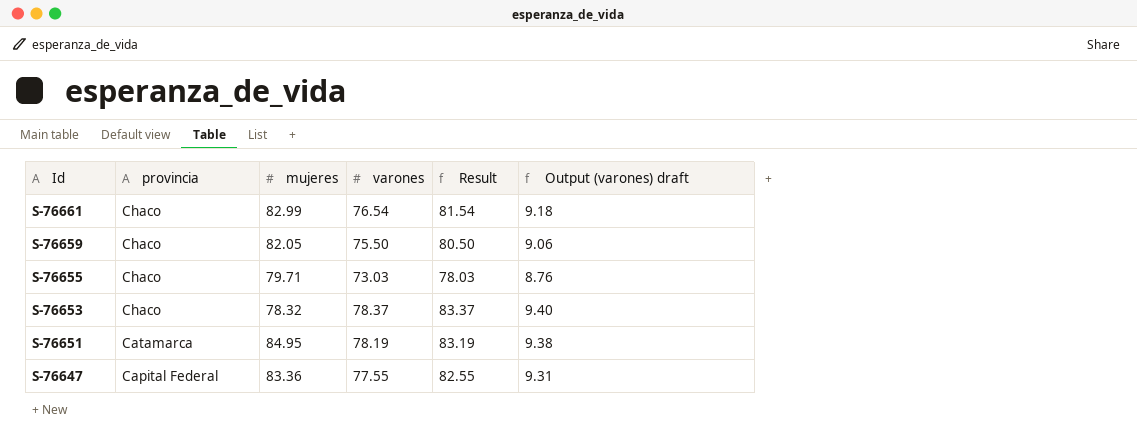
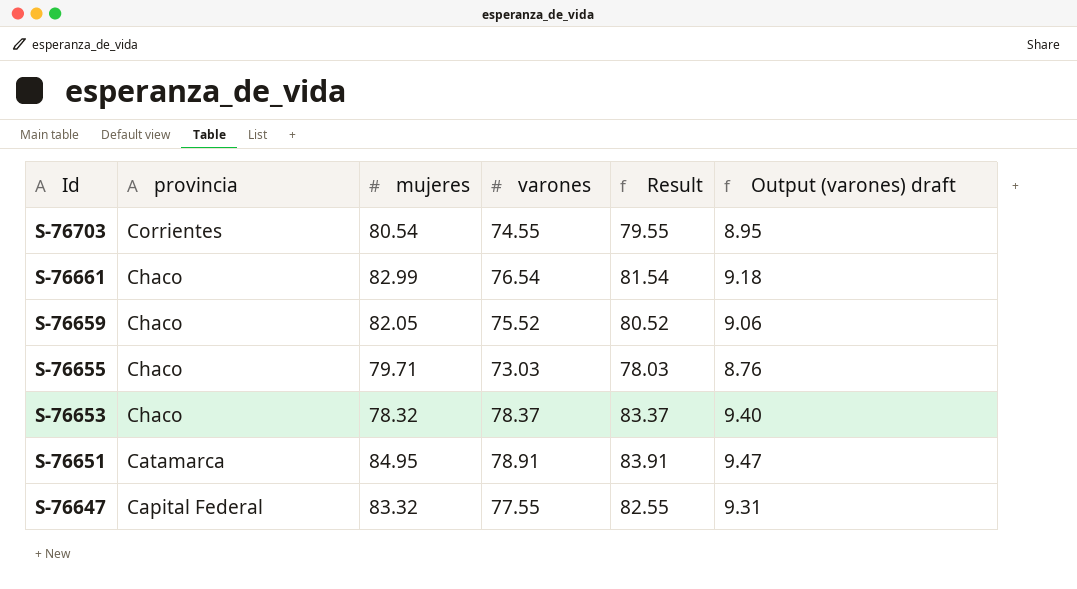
row S-76703: none -> Corrientes | 80.54 | 74.55 | 79.55 | 8.95
S-76659 | varones: 75.50 -> 75.52
S-76659 | Result: 80.50 -> 80.52
S-76651 | varones: 78.19 -> 78.91
S-76651 | Result: 83.19 -> 83.91
S-76651 | Output (varones) draft: 9.38 -> 9.47
S-76647 | mujeres: 83.36 -> 83.32

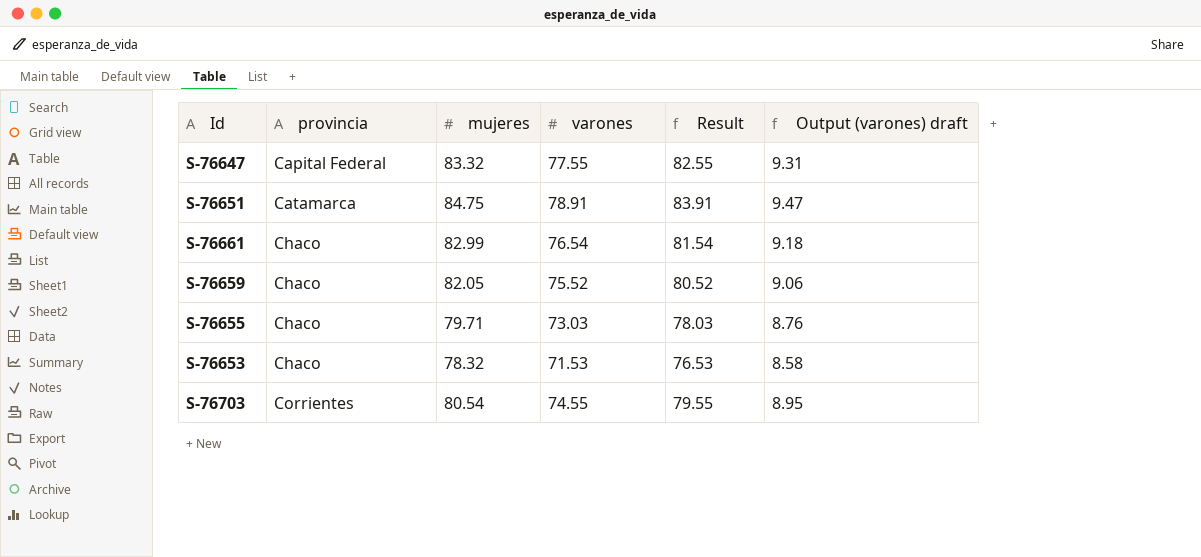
row order: Id descending -> provincia ascending
S-76651 | mujeres: 84.95 -> 84.75
S-76653 | varones: 78.37 -> 71.53
S-76653 | Result: 83.37 -> 76.53
S-76653 | Output (varones) draft: 9.40 -> 8.58

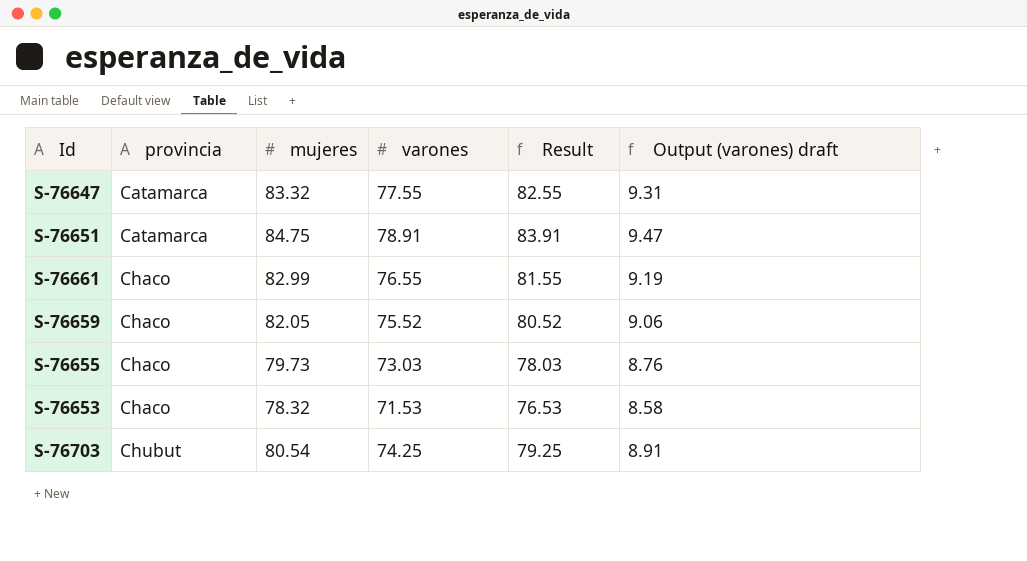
S-76647 | provincia: Capital Federal -> Catamarca
S-76661 | varones: 76.54 -> 76.55
S-76661 | Result: 81.54 -> 81.55
S-76661 | Output (varones) draft: 9.18 -> 9.19
S-76655 | mujeres: 79.71 -> 79.73
S-76703 | provincia: Corrientes -> Chubut
S-76703 | varones: 74.55 -> 74.25
S-76703 | Result: 79.55 -> 79.25
S-76703 | Output (varones) draft: 8.95 -> 8.91

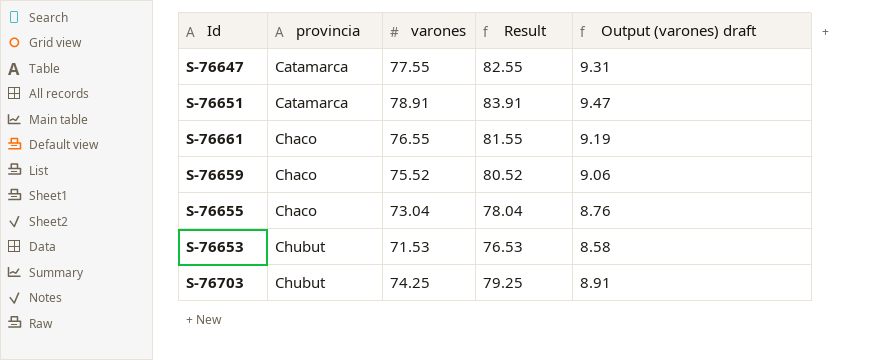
column mujeres | position: 3 -> none
S-76655 | varones: 73.03 -> 73.04
S-76655 | Result: 78.03 -> 78.04
S-76653 | provincia: Chaco -> Chubut

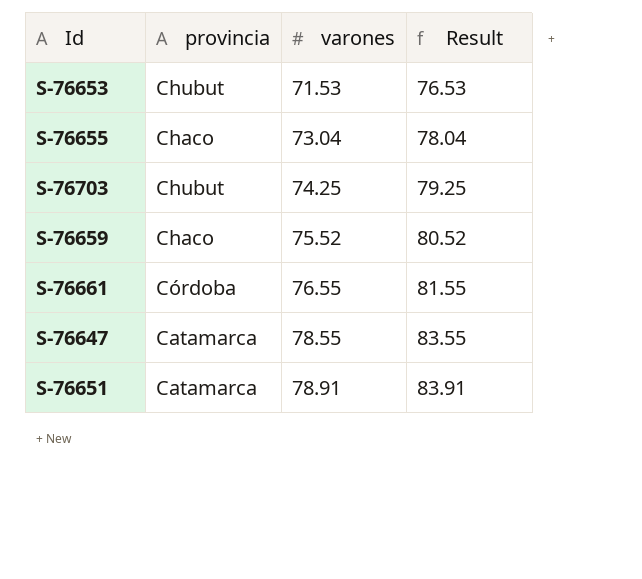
row order: provincia ascending -> varones ascending
column Output (varones) draft | formula: [varones] * 0.12 -> none
S-76661 | provincia: Chaco -> Córdoba
S-76647 | varones: 77.55 -> 78.55
S-76647 | Result: 82.55 -> 83.55

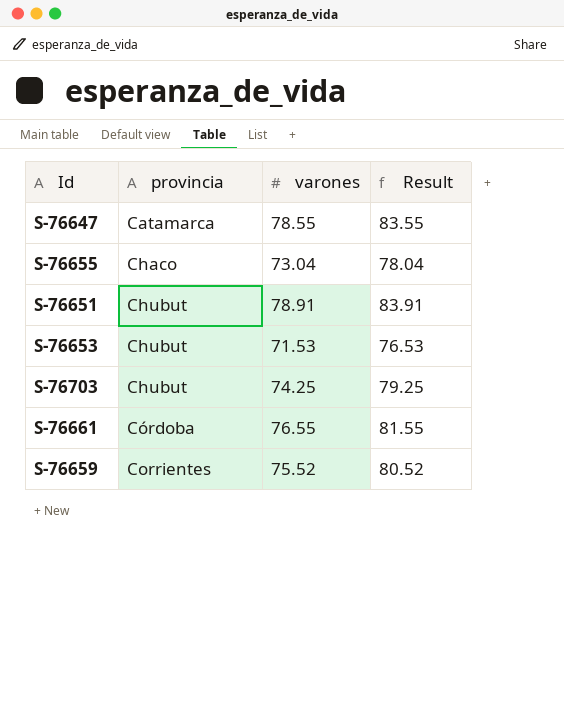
row order: varones ascending -> provincia ascending
S-76651 | provincia: Catamarca -> Chubut
S-76659 | provincia: Chaco -> Corrientes

